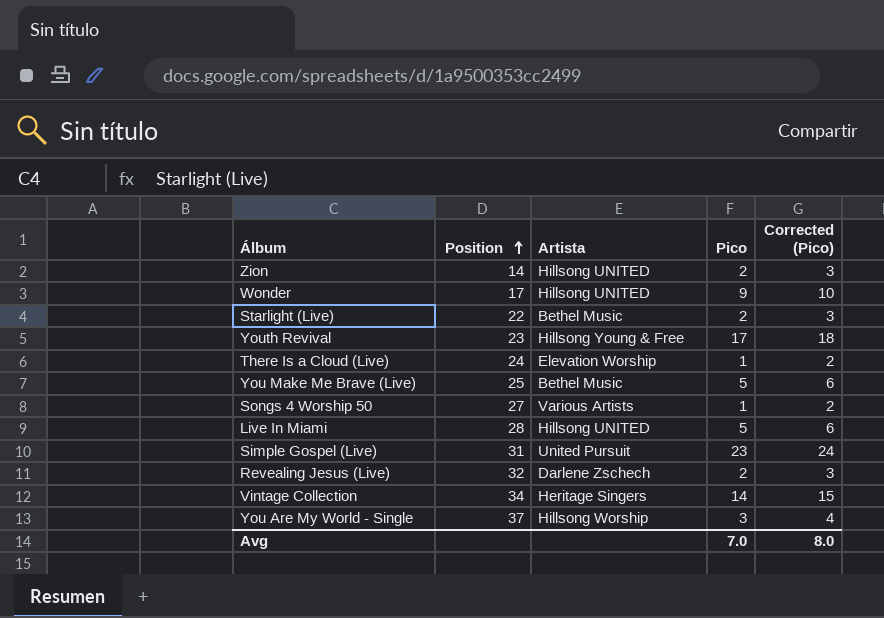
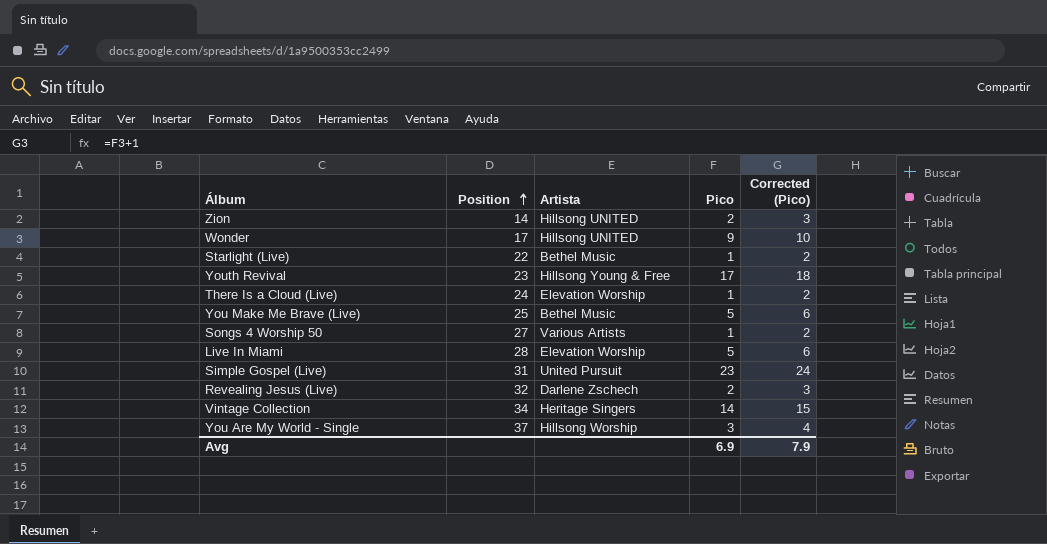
Starlight (Live) | Pico: 2 -> 1
Starlight (Live) | Corrected (Pico): 3 -> 2
Live In Miami | Artista: Hillsong UNITED -> Elevation Worship
Avg | Pico: 7.0 -> 6.9
Avg | Corrected (Pico): 8.0 -> 7.9

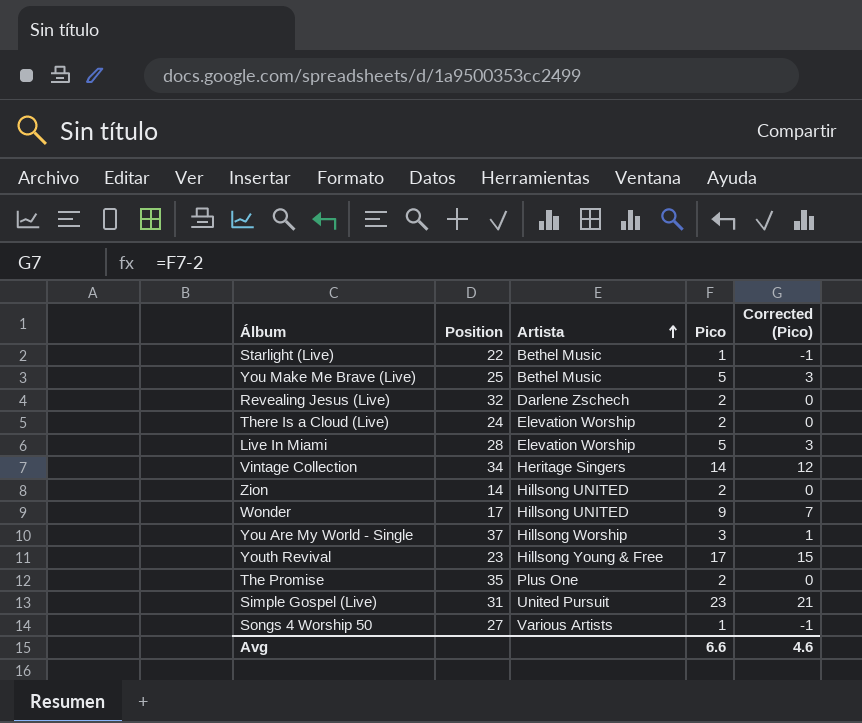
row order: Position ascending -> Artista ascending
column Corrected (Pico) | formula: [Pico] + 1 -> [Pico] - 2
There Is a Cloud (Live) | Pico: 1 -> 2
row The Promise: none -> 35 | Plus One | 2 | 0
Avg | Pico: 6.9 -> 6.6
Avg | Corrected (Pico): 7.9 -> 4.6

